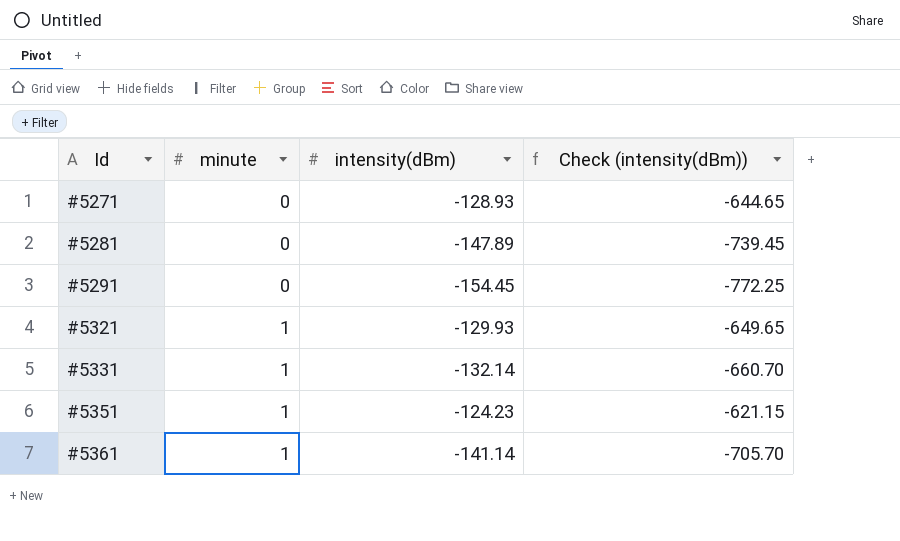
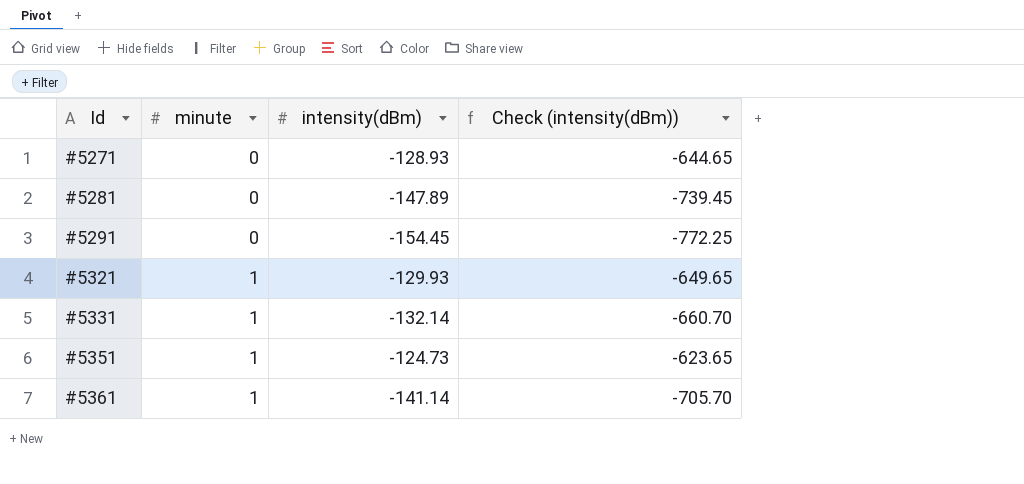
#5351 | intensity(dBm): -124.23 -> -124.73
#5351 | Check (intensity(dBm)): -621.15 -> -623.65

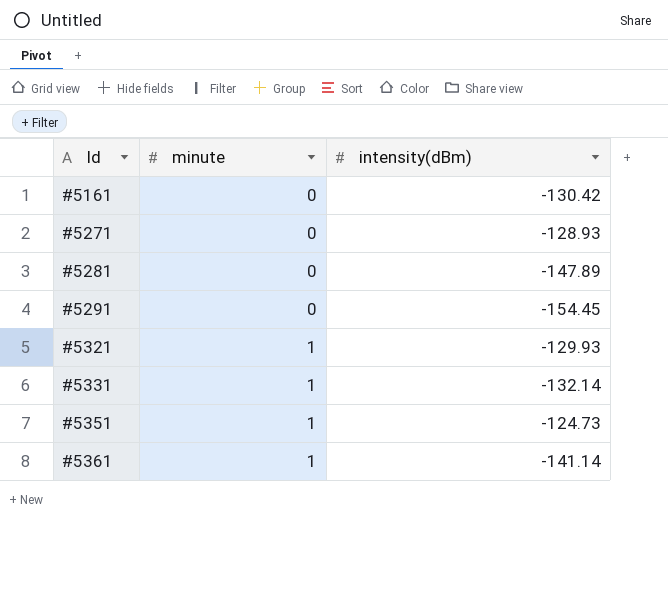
column Check (intensity(dBm)) | formula: [intensity(dBm)] * 5 -> none
row #5161: none -> 0 | -130.42

